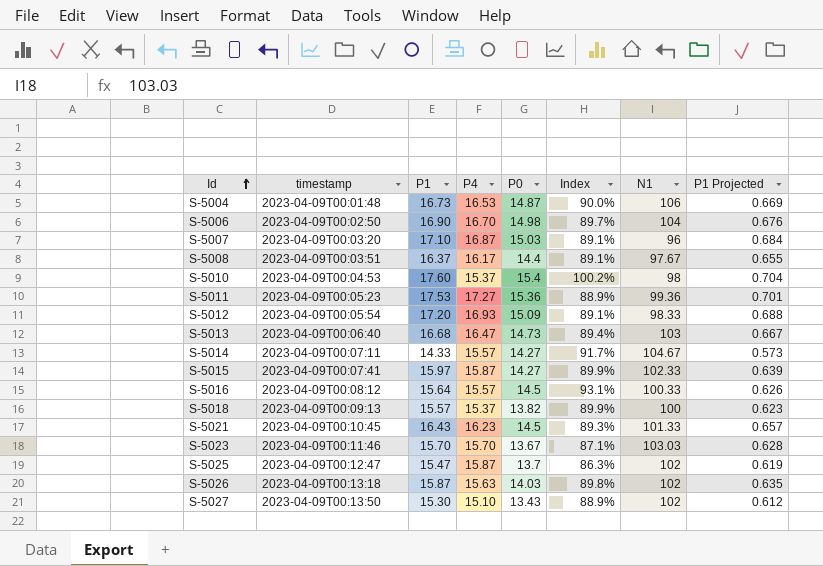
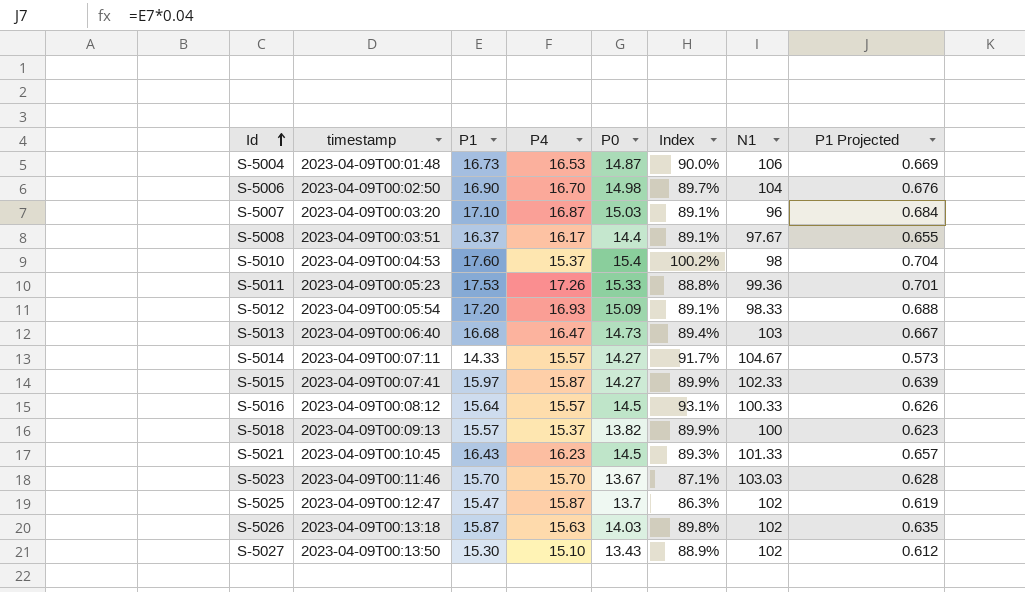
S-5011 | P4: 17.27 -> 17.26
S-5011 | P0: 15.36 -> 15.33
S-5011 | Index: 88.9% -> 88.8%

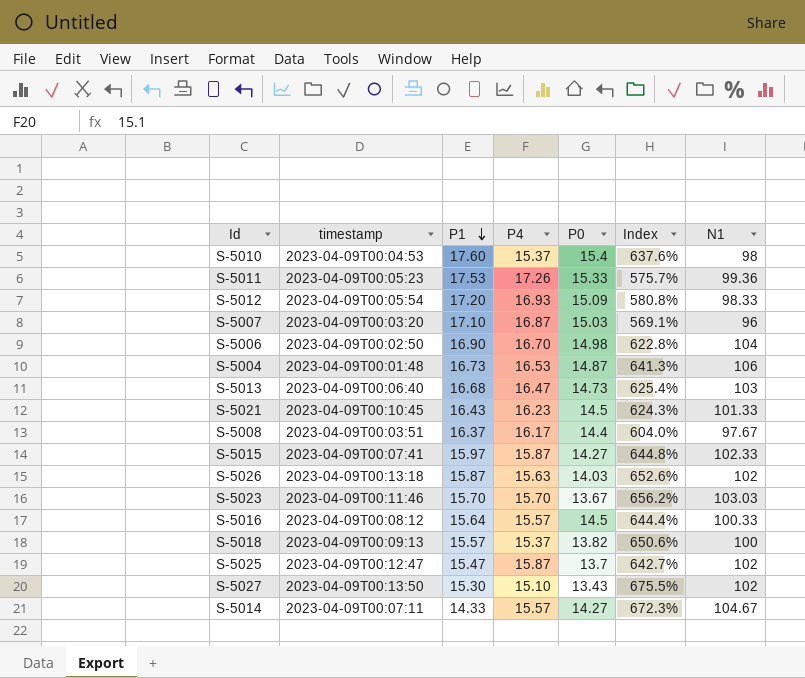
row order: Id ascending -> P1 descending
column P1 Projected | formula: [P1] * 0.04 -> none
column Index | formula: [P0] / [P4] -> [N1] / [P4]

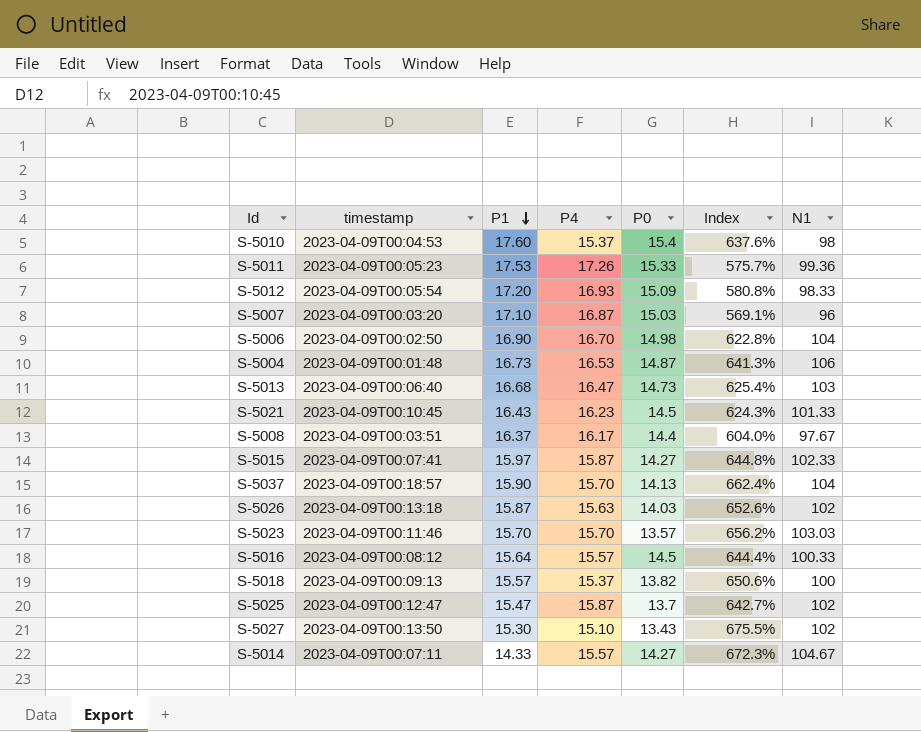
row S-5037: none -> 2023-04-09T00:18:57 | 15.90 | 15.70 | 14.13 | 662.4% | 104
S-5023 | P0: 13.67 -> 13.57

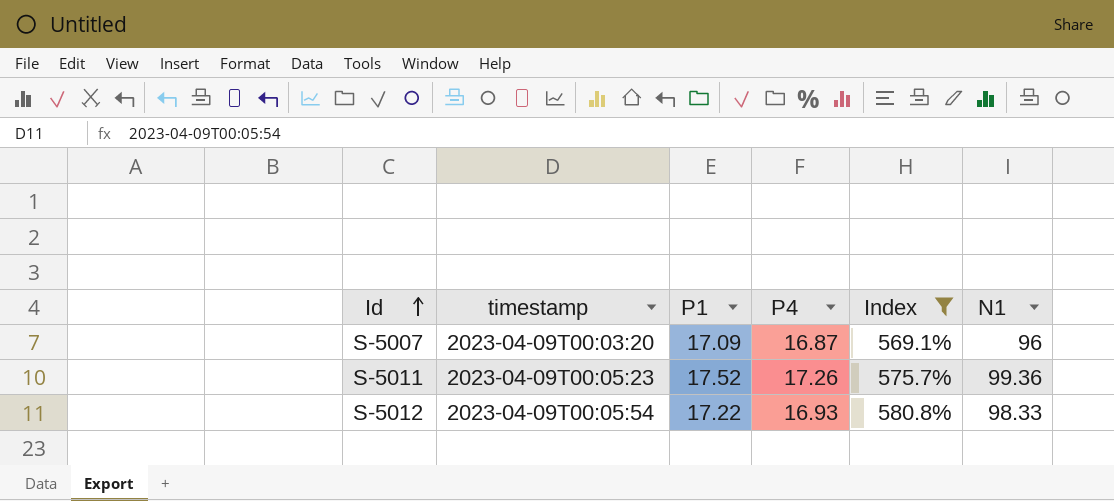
filter: none -> Index <= 580.8%
row order: P1 descending -> Id ascending
column P0 | position: 5 -> none
S-5007 | P1: 17.10 -> 17.09
S-5011 | P1: 17.53 -> 17.52
S-5012 | P1: 17.20 -> 17.22

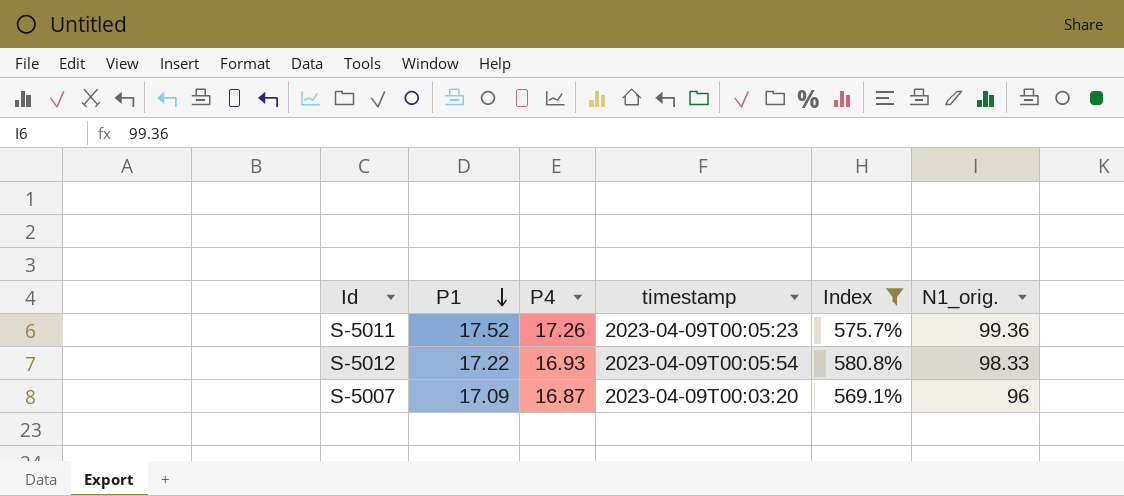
row order: Id ascending -> P1 descending
column timestamp | position: 2 -> 4
column name: N1 -> N1_orig.

